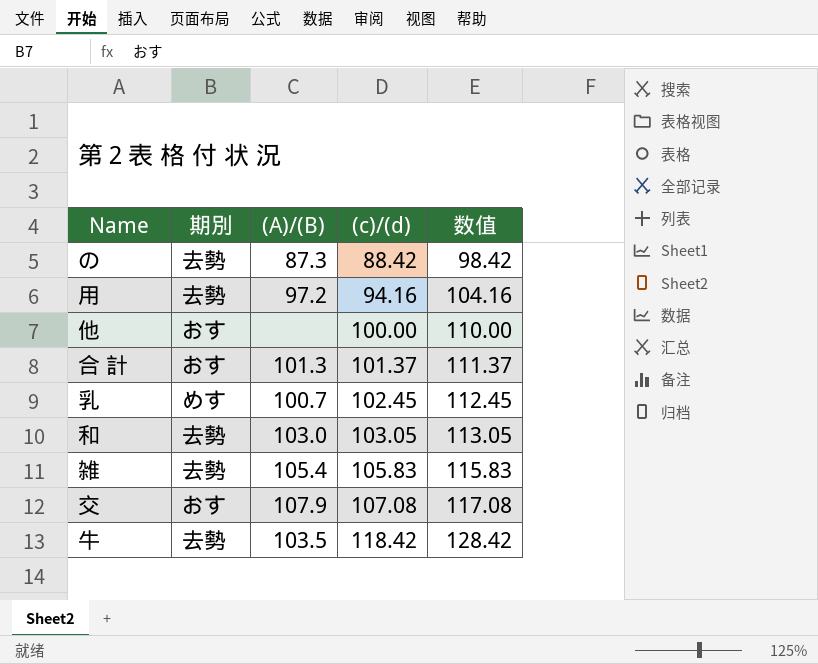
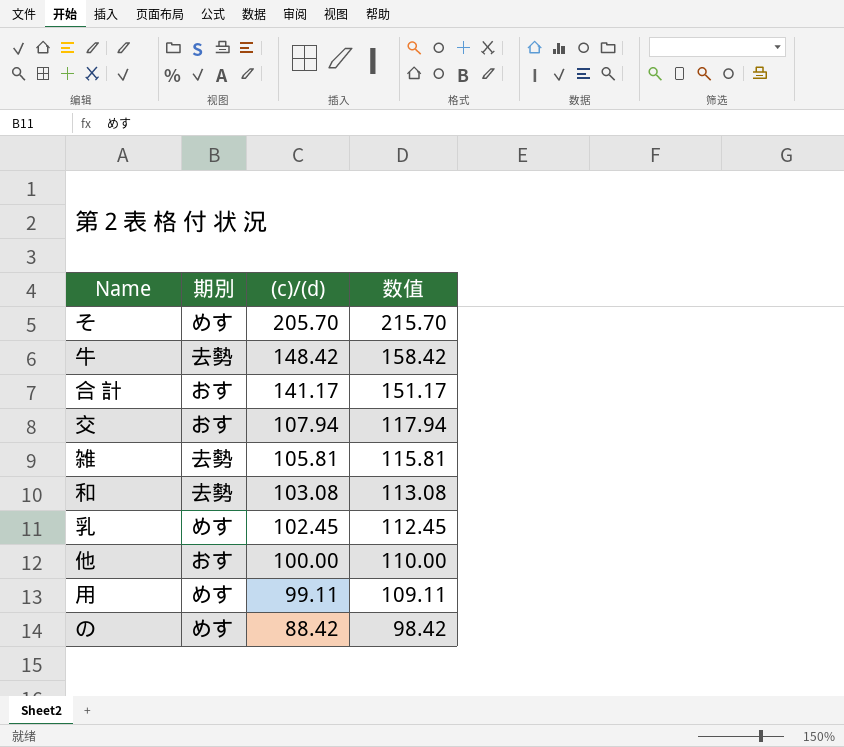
row order: (c)/(d) ascending -> (c)/(d) descending
column (A)/(B) | position: 3 -> none
row そ: none -> めす | 205.70 | 215.70
牛 | (c)/(d): 118.42 -> 148.42
牛 | 数值: 128.42 -> 158.42
合 計 | (c)/(d): 101.37 -> 141.17
合 計 | 数值: 111.37 -> 151.17
交 | (c)/(d): 107.08 -> 107.94
交 | 数值: 117.08 -> 117.94
雑 | (c)/(d): 105.83 -> 105.81
雑 | 数值: 115.83 -> 115.81
和 | (c)/(d): 103.05 -> 103.08
和 | 数值: 113.05 -> 113.08
用 | 期別: 去勢 -> めす
用 | (c)/(d): 94.16 -> 99.11
用 | 数值: 104.16 -> 109.11
の | 期別: 去勢 -> めす

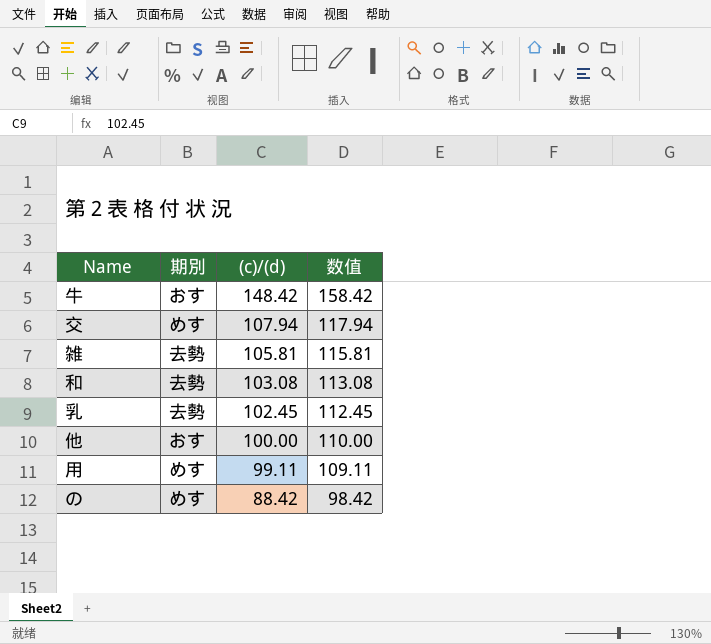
row そ: めす | 205.70 | 215.70 -> none
row 合 計: おす | 141.17 | 151.17 -> none
牛 | 期別: 去勢 -> おす
交 | 期別: おす -> めす
乳 | 期別: めす -> 去勢

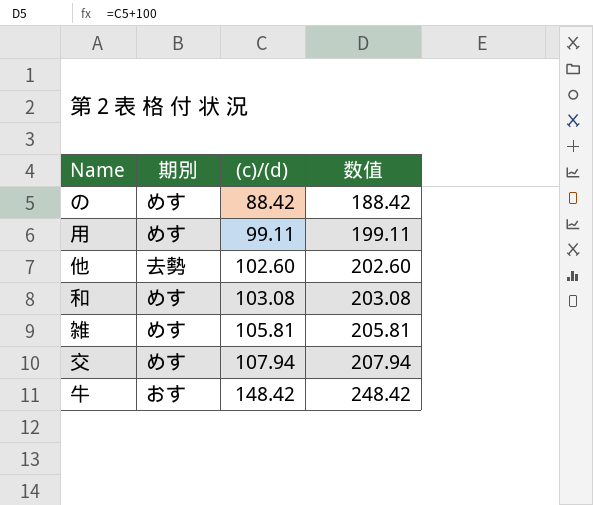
row order: (c)/(d) descending -> (c)/(d) ascending
column 数值 | formula: [(c)/(d)] + 10 -> [(c)/(d)] + 100
row 乳: 去勢 | 102.45 | 112.45 -> none
他 | 期別: おす -> 去勢
他 | (c)/(d): 100.00 -> 102.60
和 | 期別: 去勢 -> めす
雑 | 期別: 去勢 -> めす

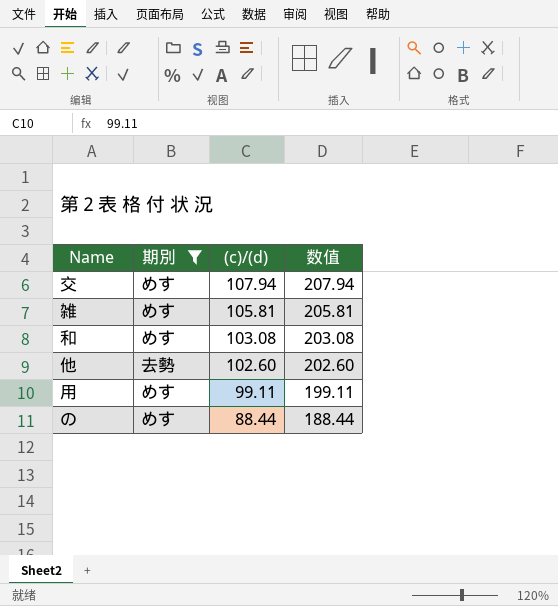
filter: none -> 期別 != おす
row order: (c)/(d) ascending -> (c)/(d) descending
の | (c)/(d): 88.42 -> 88.44
の | 数值: 188.42 -> 188.44

